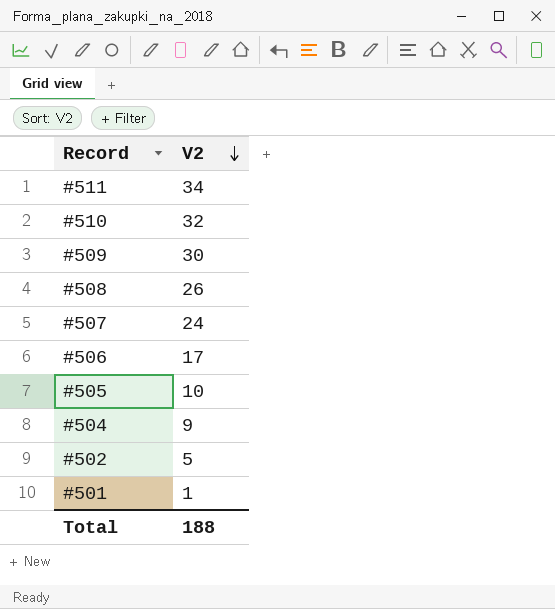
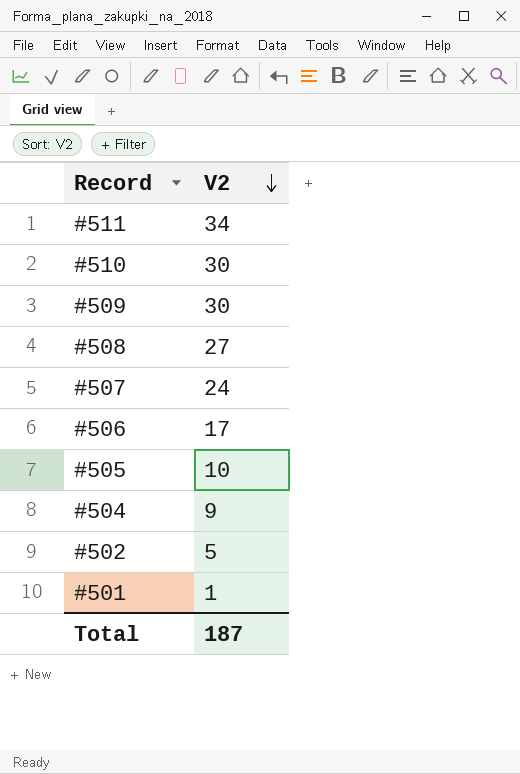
#510 | V2: 32 -> 30
#508 | V2: 26 -> 27
Total | V2: 188 -> 187

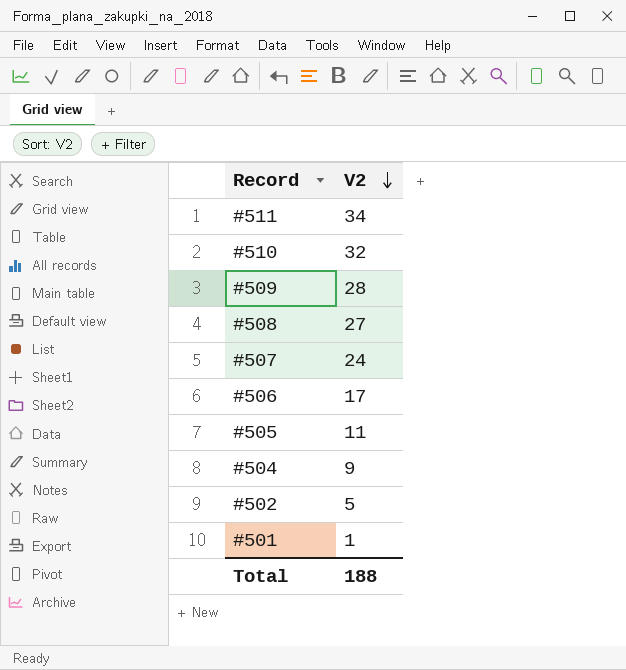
#510 | V2: 30 -> 32
#509 | V2: 30 -> 28
#505 | V2: 10 -> 11
Total | V2: 187 -> 188

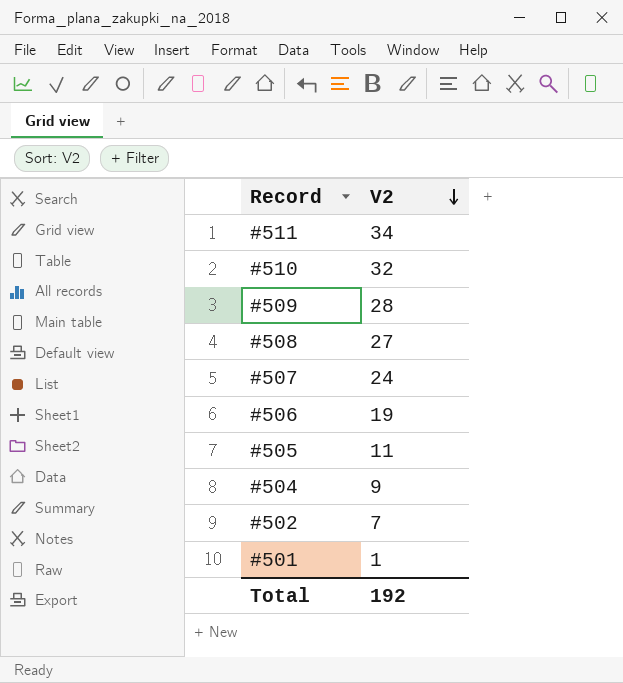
#506 | V2: 17 -> 19
#502 | V2: 5 -> 7
Total | V2: 188 -> 192

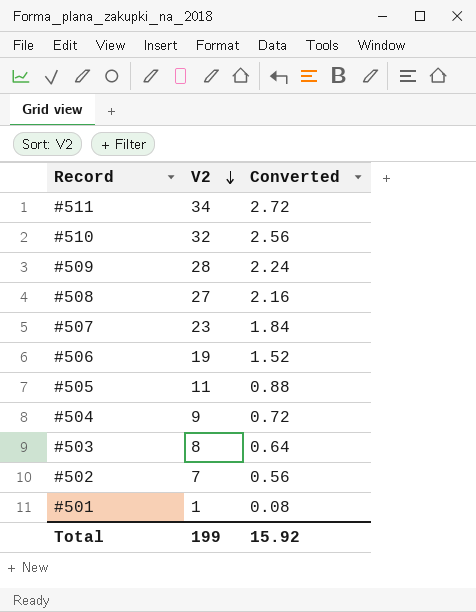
column Converted | formula: none -> [V2] * 0.08
#507 | V2: 24 -> 23
row #503: none -> 8 | 0.64
Total | V2: 192 -> 199

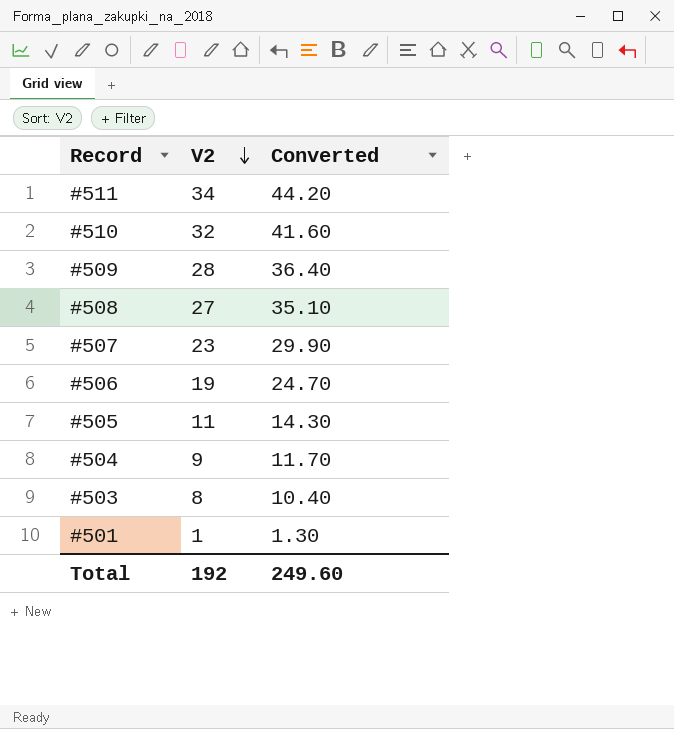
column Converted | formula: [V2] * 0.08 -> [V2] * 1.3
row #502: 7 | 0.56 -> none
Total | V2: 199 -> 192
Total | Converted: 15.92 -> 249.60

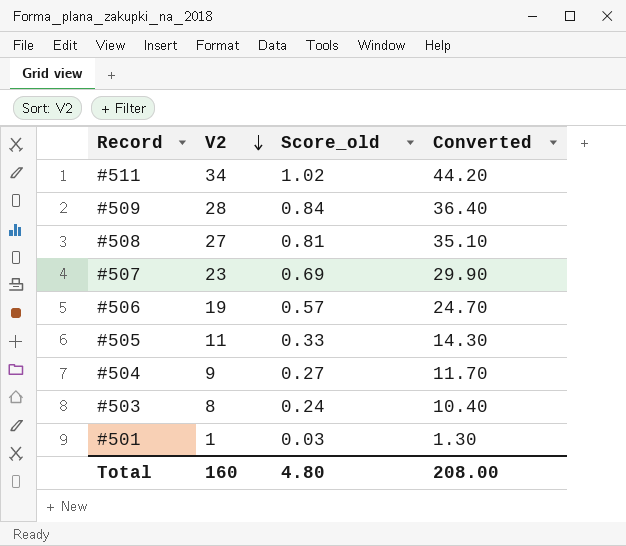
column Score_old | formula: none -> [V2] * 0.03
row #510: 32 | 41.60 -> none
Total | V2: 192 -> 160
Total | Converted: 249.60 -> 208.00

